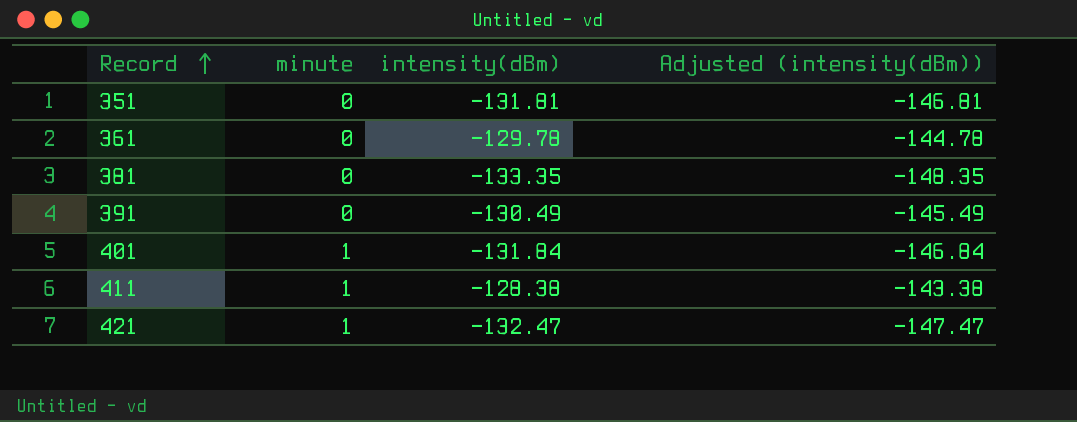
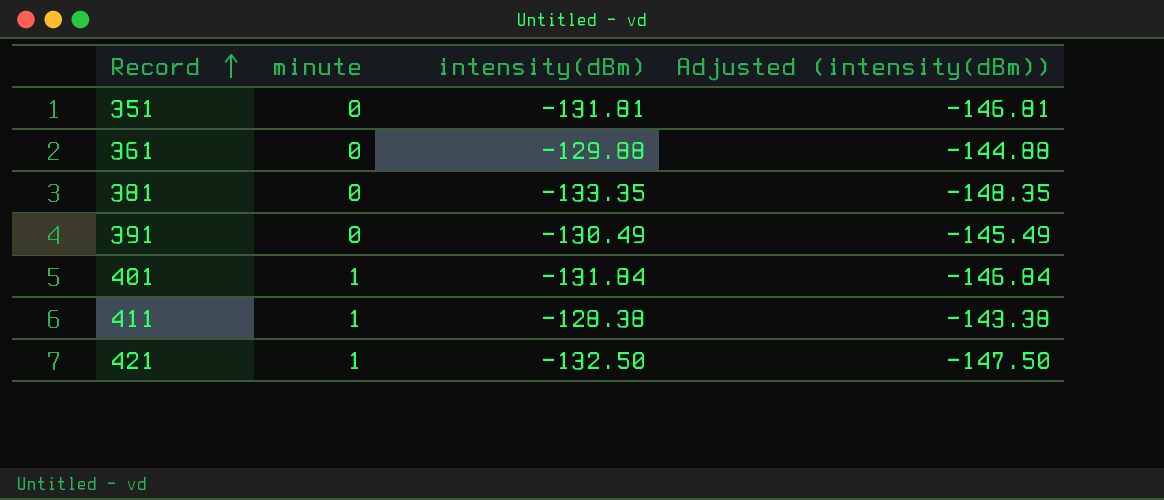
361 | intensity(dBm): -129.78 -> -129.88
361 | Adjusted (intensity(dBm)): -144.78 -> -144.88
421 | intensity(dBm): -132.47 -> -132.50
421 | Adjusted (intensity(dBm)): -147.47 -> -147.50

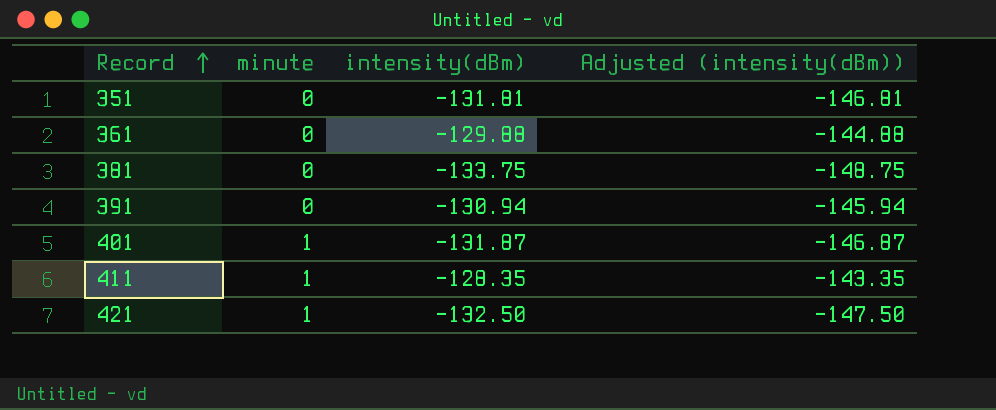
381 | intensity(dBm): -133.35 -> -133.75
381 | Adjusted (intensity(dBm)): -148.35 -> -148.75
391 | intensity(dBm): -130.49 -> -130.94
391 | Adjusted (intensity(dBm)): -145.49 -> -145.94
401 | intensity(dBm): -131.84 -> -131.87
401 | Adjusted (intensity(dBm)): -146.84 -> -146.87
411 | intensity(dBm): -128.38 -> -128.35
411 | Adjusted (intensity(dBm)): -143.38 -> -143.35

